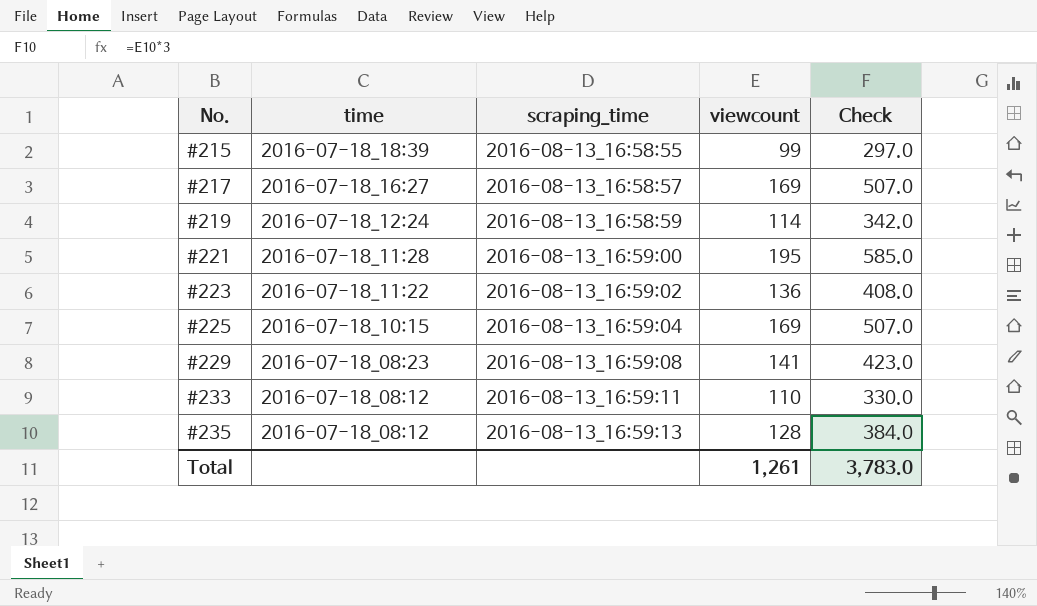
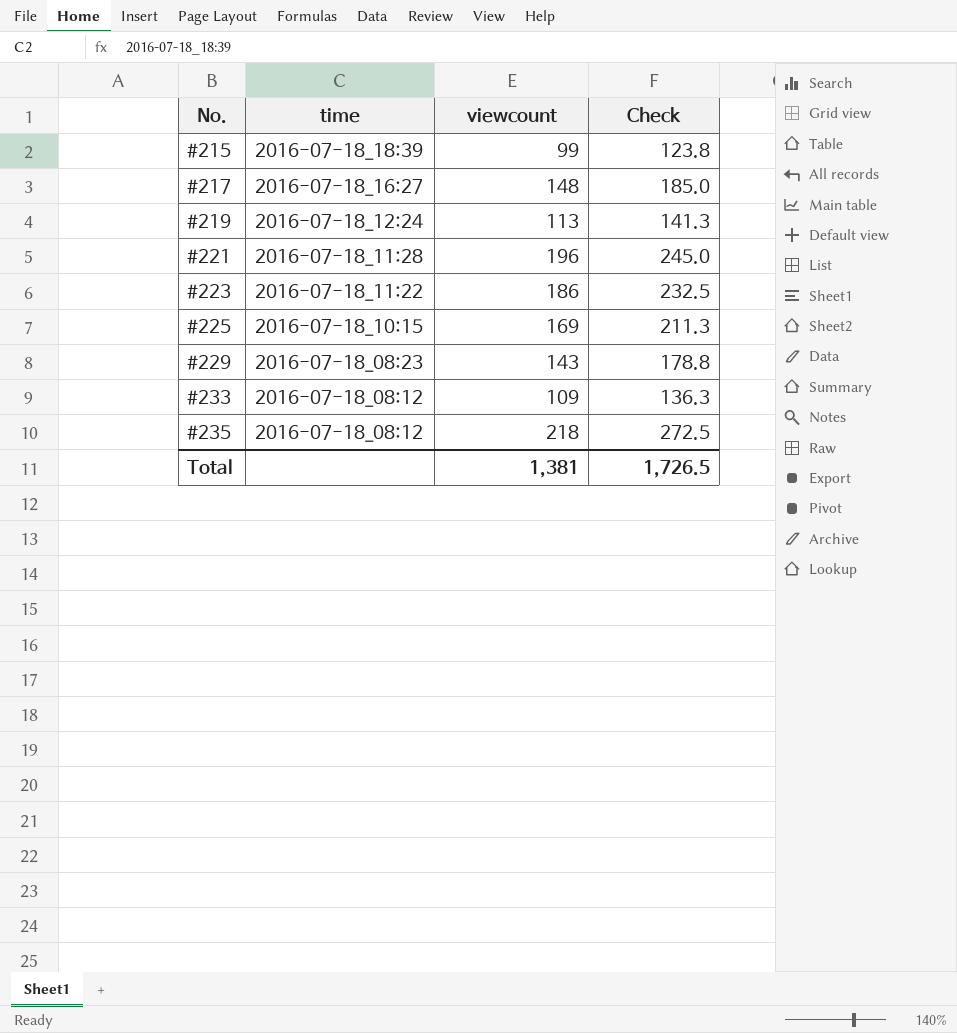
column scraping_time | position: 3 -> none
column Check | formula: [viewcount] * 3 -> [viewcount] * 1.25
#217 | viewcount: 169 -> 148
#219 | viewcount: 114 -> 113
#221 | viewcount: 195 -> 196
#223 | viewcount: 136 -> 186
#229 | viewcount: 141 -> 143
#233 | viewcount: 110 -> 109
#235 | viewcount: 128 -> 218
Total | viewcount: 1,261 -> 1,381
Total | Check: 3,783.0 -> 1,726.5

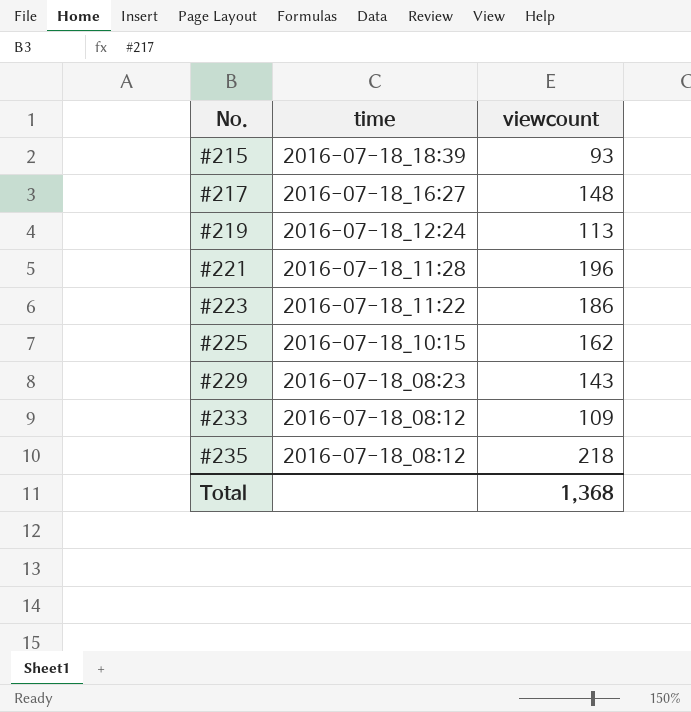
column Check | formula: [viewcount] * 1.25 -> none
#215 | viewcount: 99 -> 93
#225 | viewcount: 169 -> 162
Total | viewcount: 1,381 -> 1,368

